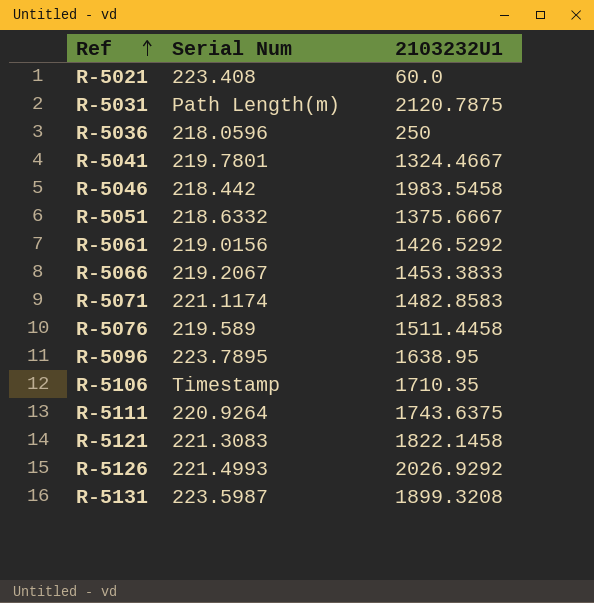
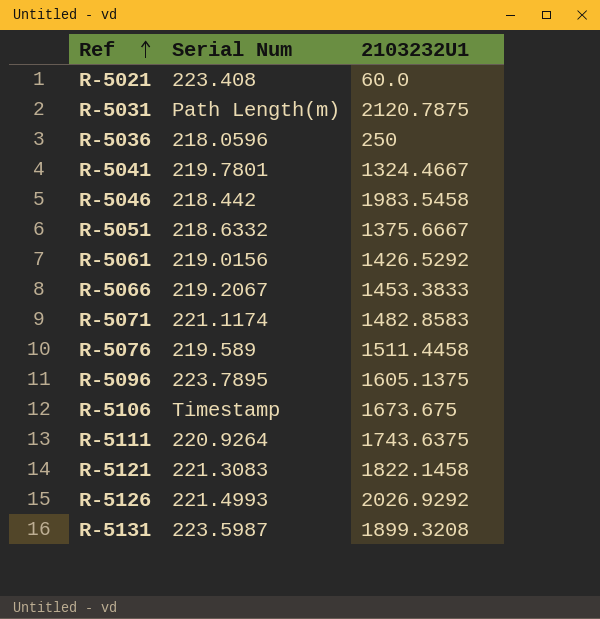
R-5096 | 2103232U1: 1638.95 -> 1605.1375
R-5106 | 2103232U1: 1710.35 -> 1673.675

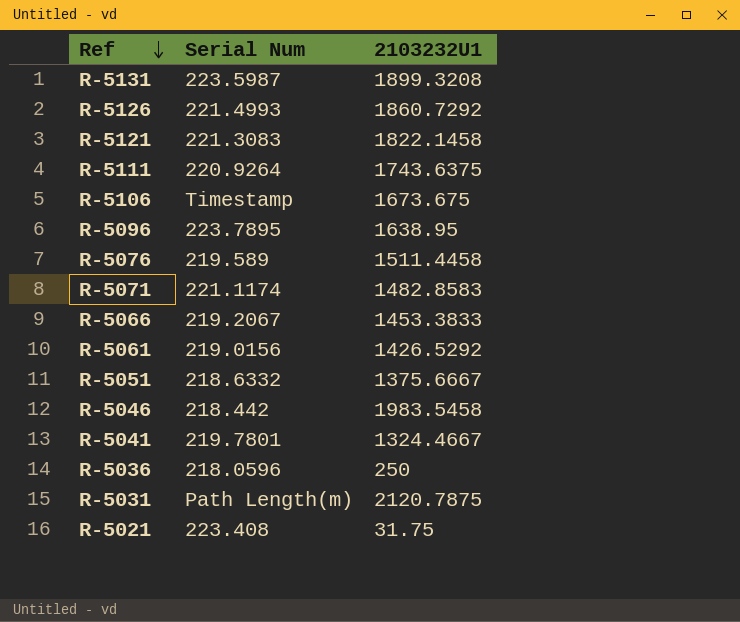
row order: Ref ascending -> Ref descending
R-5126 | 2103232U1: 2026.9292 -> 1860.7292
R-5096 | 2103232U1: 1605.1375 -> 1638.95
R-5021 | 2103232U1: 60.0 -> 31.75

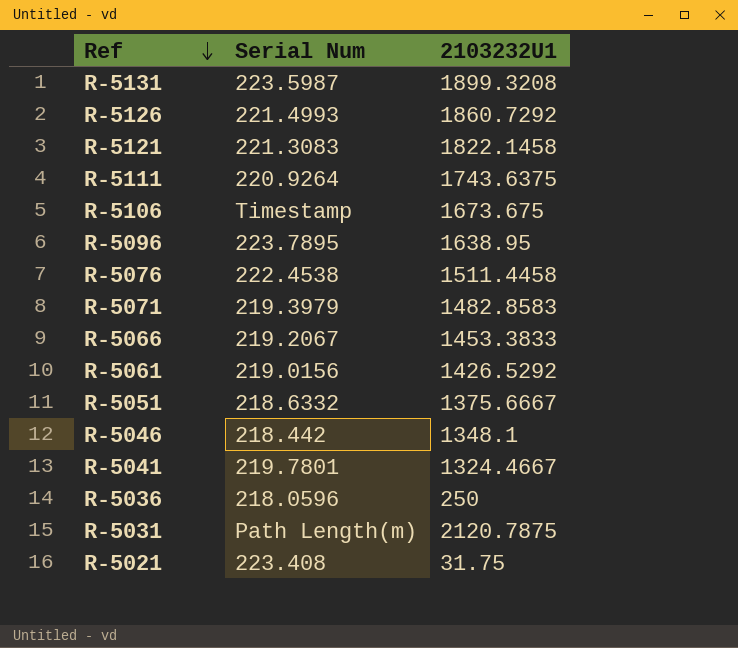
R-5076 | Serial Num: 219.589 -> 222.4538
R-5071 | Serial Num: 221.1174 -> 219.3979
R-5046 | 2103232U1: 1983.5458 -> 1348.1

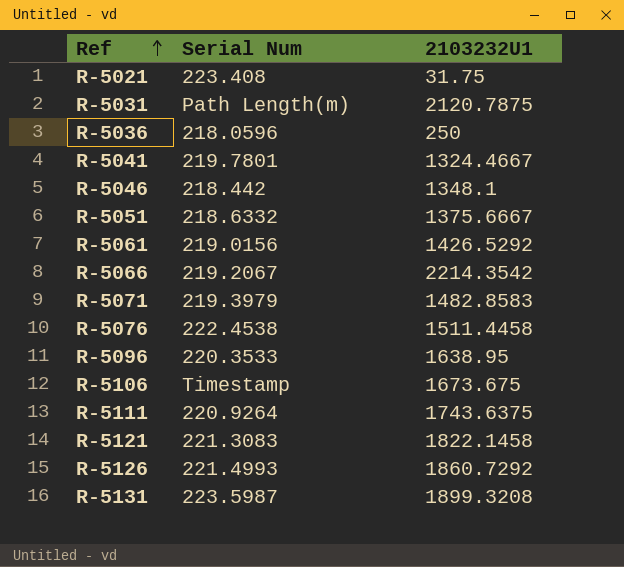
row order: Ref descending -> Ref ascending
R-5066 | 2103232U1: 1453.3833 -> 2214.3542
R-5096 | Serial Num: 223.7895 -> 220.3533

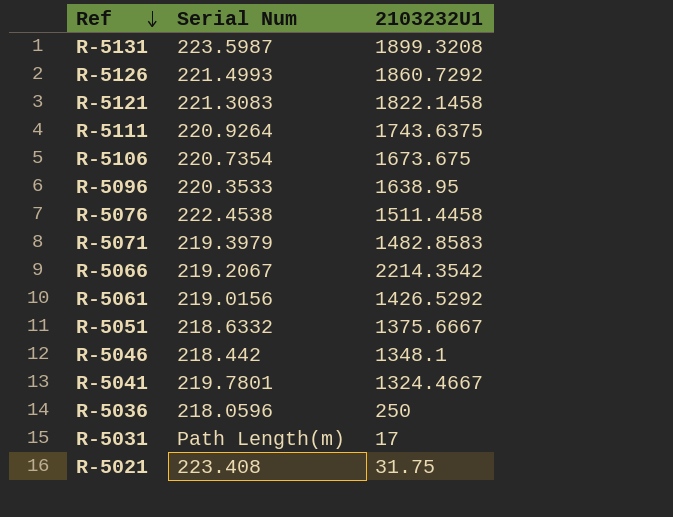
row order: Ref ascending -> Ref descending
R-5106 | Serial Num: Timestamp -> 220.7354
R-5031 | 2103232U1: 2120.7875 -> 17

